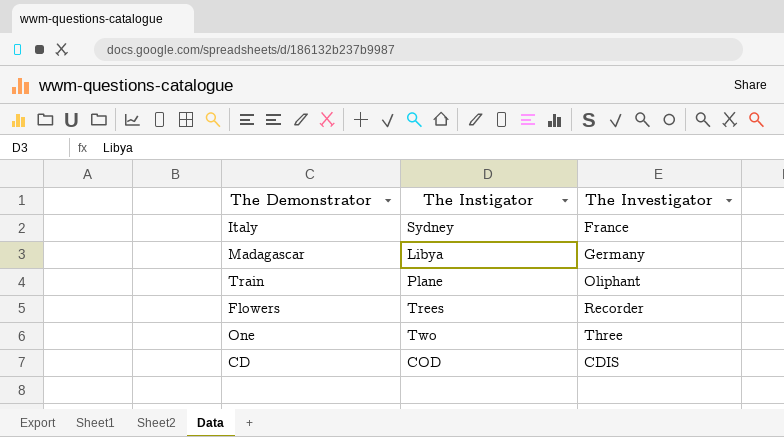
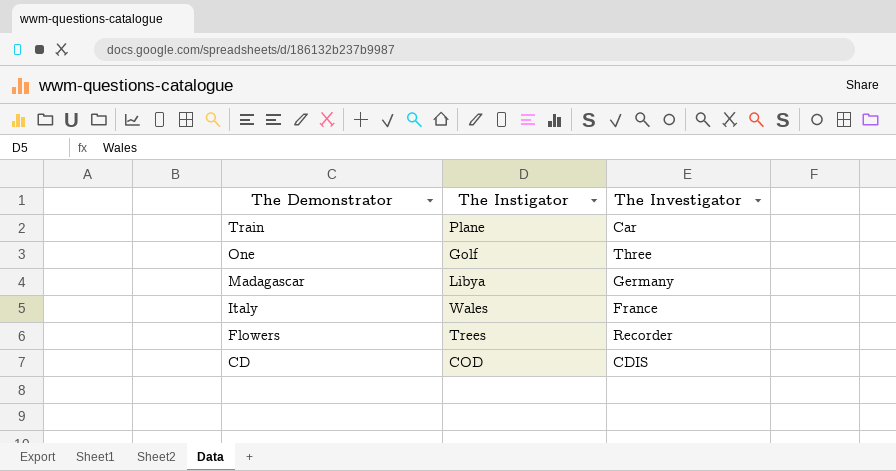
row order: none -> The Demonstrator descending
Train | The Investigator: Oliphant -> Car
One | The Instigator: Two -> Golf
Italy | The Instigator: Sydney -> Wales

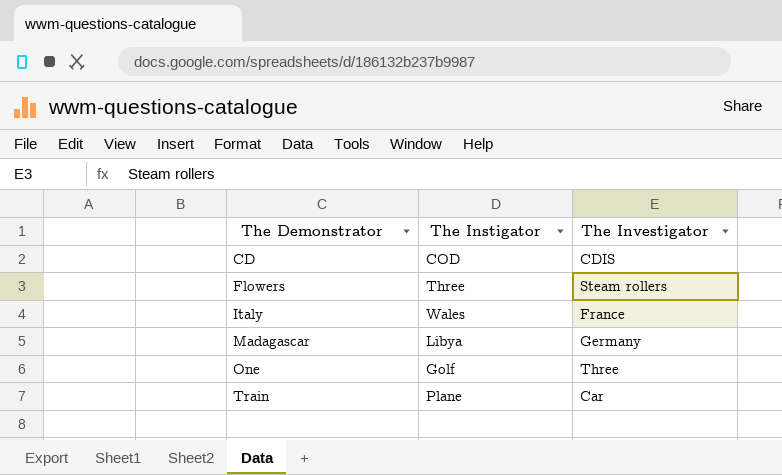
row order: The Demonstrator descending -> The Demonstrator ascending
Flowers | The Instigator: Trees -> Three
Flowers | The Investigator: Recorder -> Steam rollers

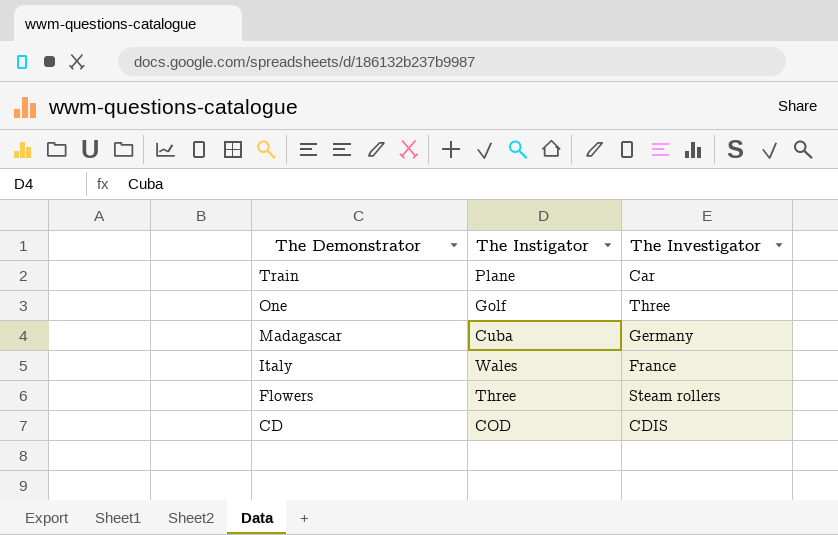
row order: The Demonstrator ascending -> The Demonstrator descending
Madagascar | The Instigator: Libya -> Cuba

